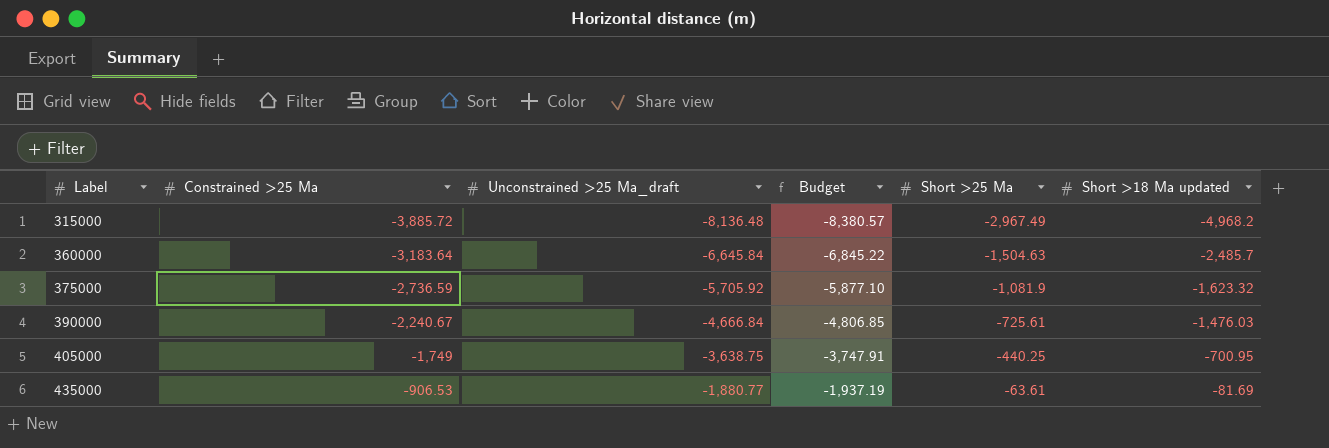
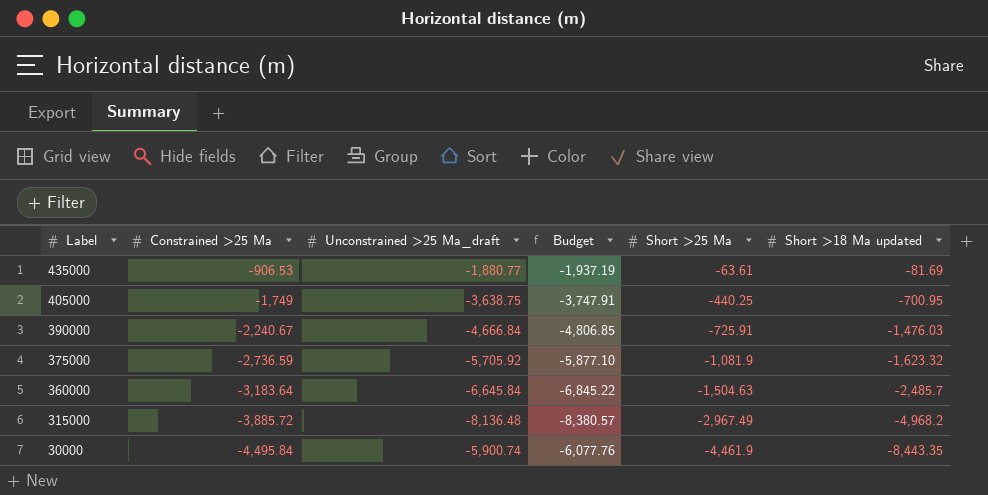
row order: Label ascending -> Label descending
390000 | Short >25 Ma: -725.61 -> -725.91
row 30000: none -> -4,495.84 | -5,900.74 | -6,077.76 | -4,461.9 | -8,443.35

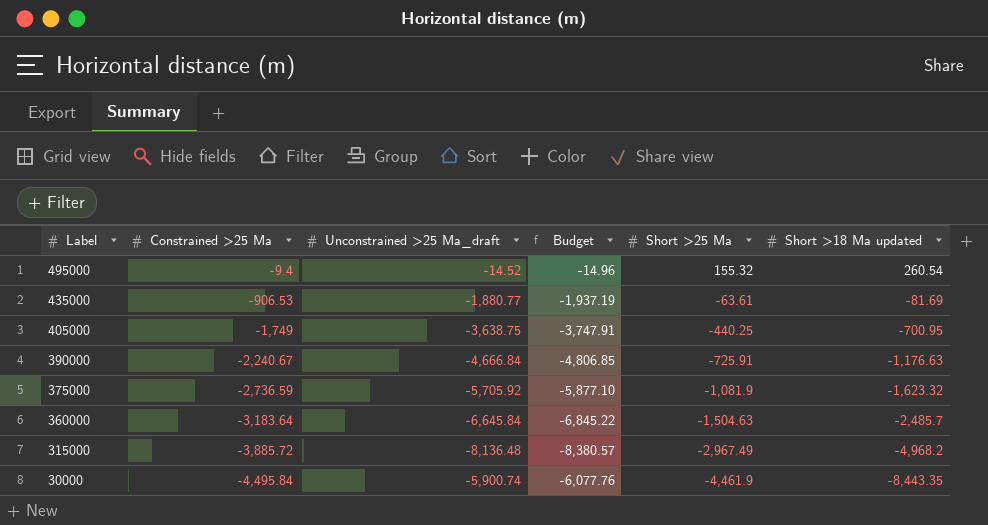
row 495000: none -> -9.4 | -14.52 | -14.96 | 155.32 | 260.54
390000 | Short >18 Ma updated: -1,476.03 -> -1,176.63

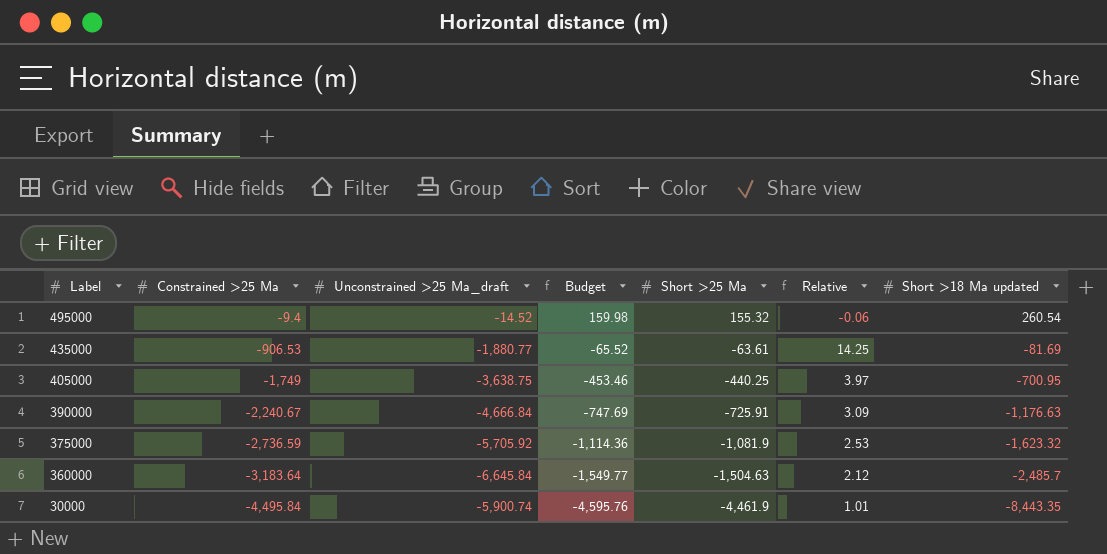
column Budget | formula: [Unconstrained >25 Ma_draft] * 1.03 -> [Short >25 Ma] * 1.03
column Relative | formula: none -> [Constrained >25 Ma] / [Short >25 Ma]
row 315000: -3,885.72 | -8,136.48 | -8,380.57 | -2,967.49 | -4,968.2 -> none

